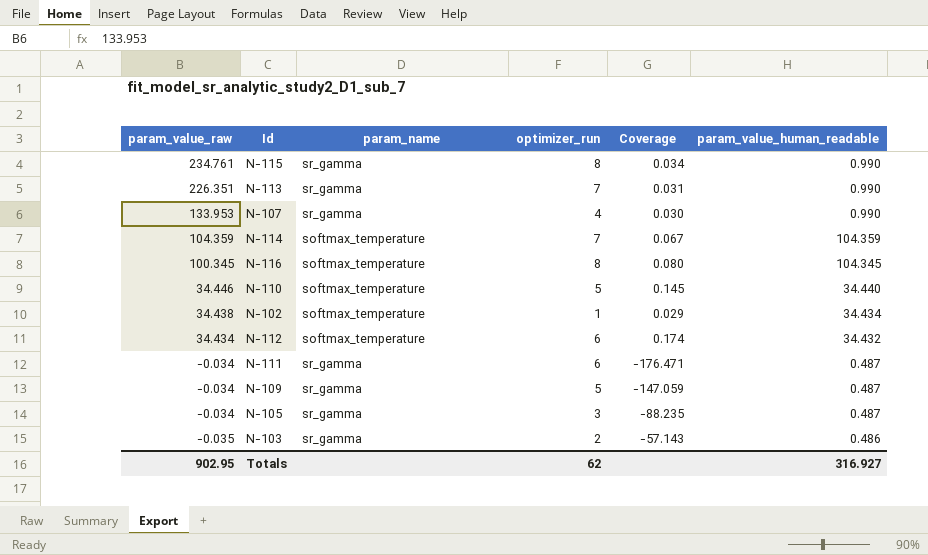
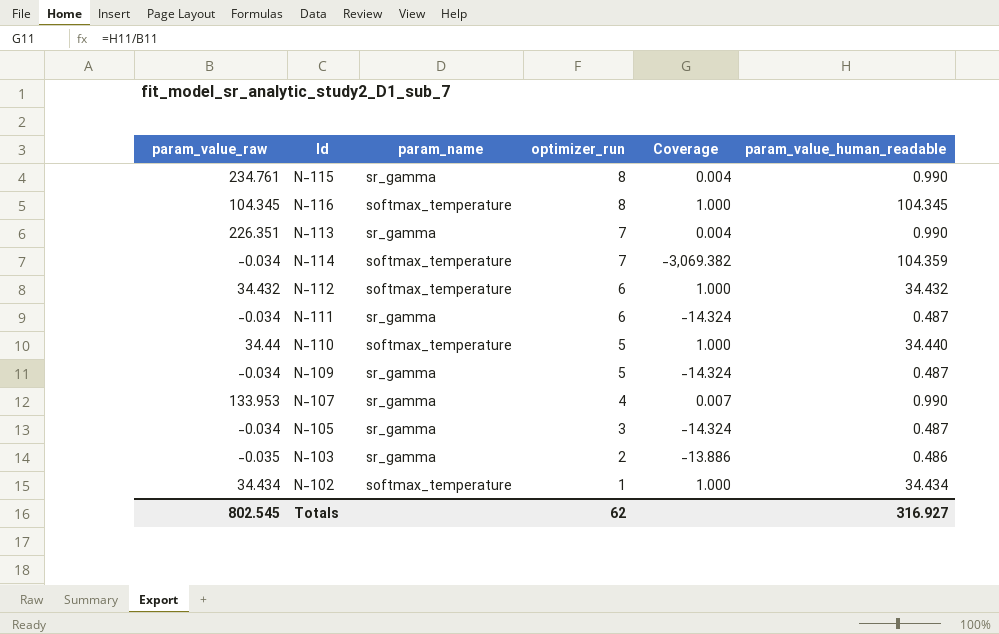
row order: param_value_raw descending -> optimizer_run descending
column Coverage | formula: [optimizer_run] / [param_value_raw] -> [param_value_human_readable] / [param_value_raw]
N-116 | param_value_raw: 100.345 -> 104.345
N-114 | param_value_raw: 104.359 -> -0.034
N-112 | param_value_raw: 34.434 -> 34.432
N-110 | param_value_raw: 34.446 -> 34.44
N-102 | param_value_raw: 34.438 -> 34.434
Totals | param_value_raw: 902.95 -> 802.545

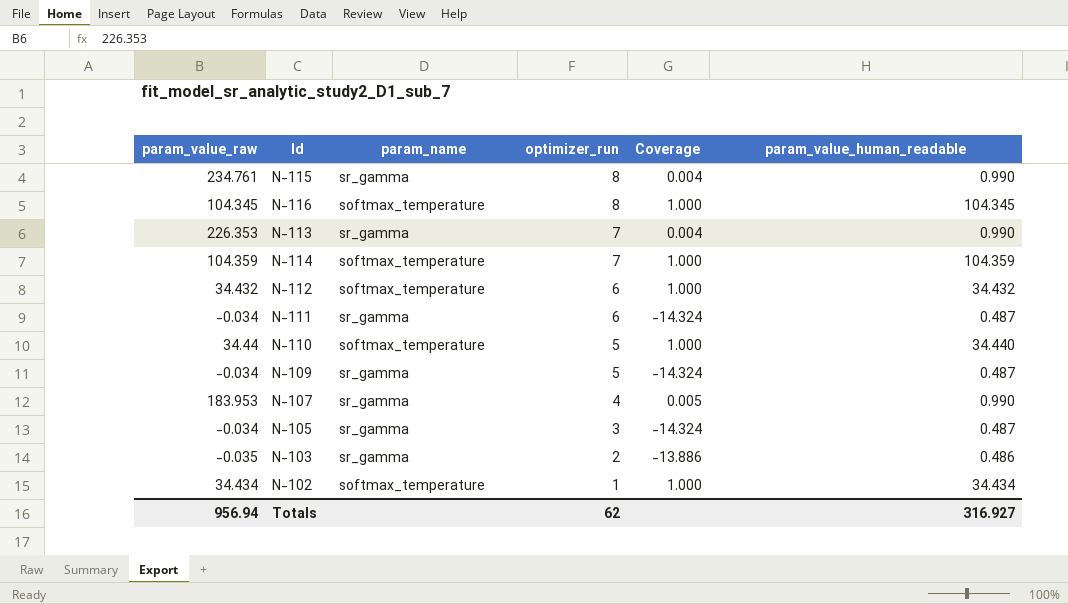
N-113 | param_value_raw: 226.351 -> 226.353
N-114 | param_value_raw: -0.034 -> 104.359
N-114 | Coverage: -3,069.382 -> 1.000
N-107 | param_value_raw: 133.953 -> 183.953
N-107 | Coverage: 0.007 -> 0.005
Totals | param_value_raw: 802.545 -> 956.94

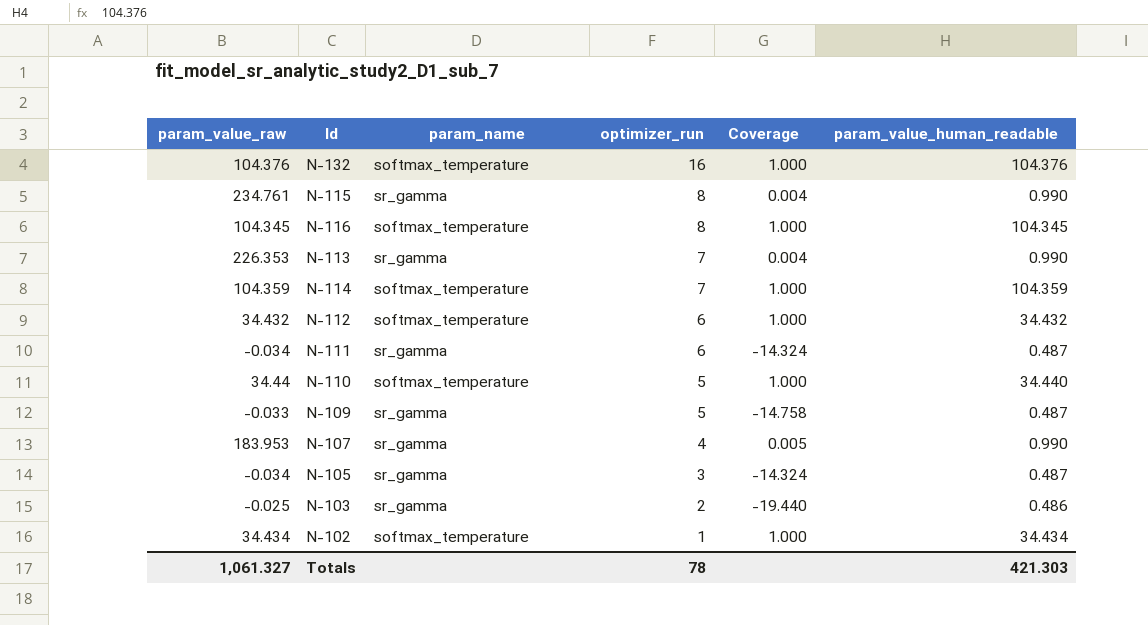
row N-132: none -> 104.376 | softmax_temperature | 16 | 1.000 | 104.376
N-109 | param_value_raw: -0.034 -> -0.033
N-109 | Coverage: -14.324 -> -14.758
N-103 | param_value_raw: -0.035 -> -0.025
N-103 | Coverage: -13.886 -> -19.440
Totals | param_value_raw: 956.94 -> 1,061.327
Totals | optimizer_run: 62 -> 78
Totals | param_value_human_readable: 316.927 -> 421.303

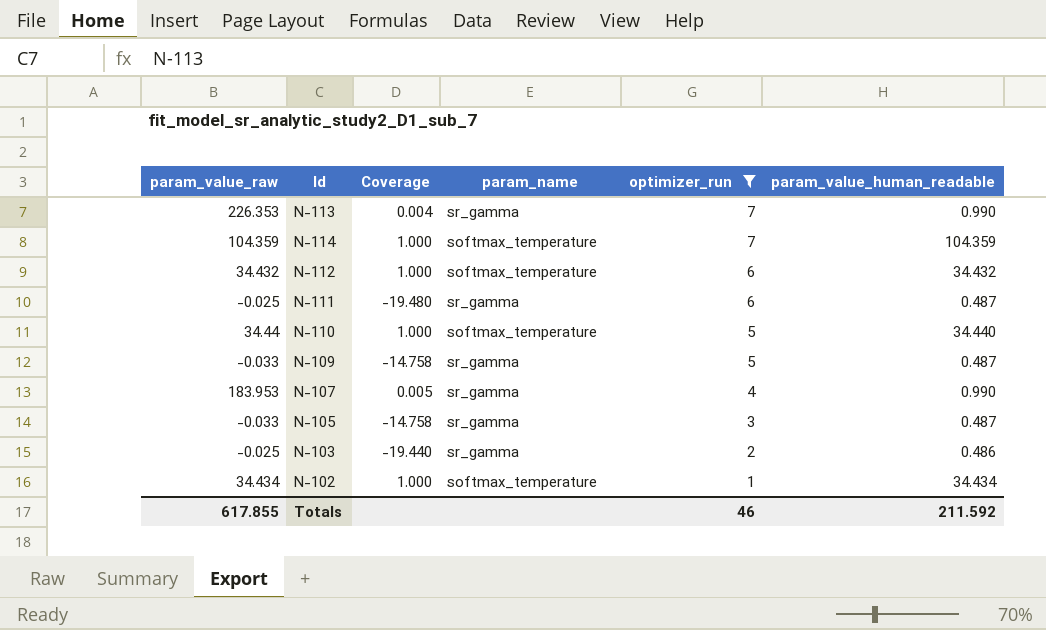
filter: none -> optimizer_run <= 7
column Coverage | position: 5 -> 3
N-111 | param_value_raw: -0.034 -> -0.025
N-111 | Coverage: -14.324 -> -19.480
N-105 | param_value_raw: -0.034 -> -0.033
N-105 | Coverage: -14.324 -> -14.758
Totals | param_value_raw: 1,061.327 -> 617.855
Totals | optimizer_run: 78 -> 46
Totals | param_value_human_readable: 421.303 -> 211.592

